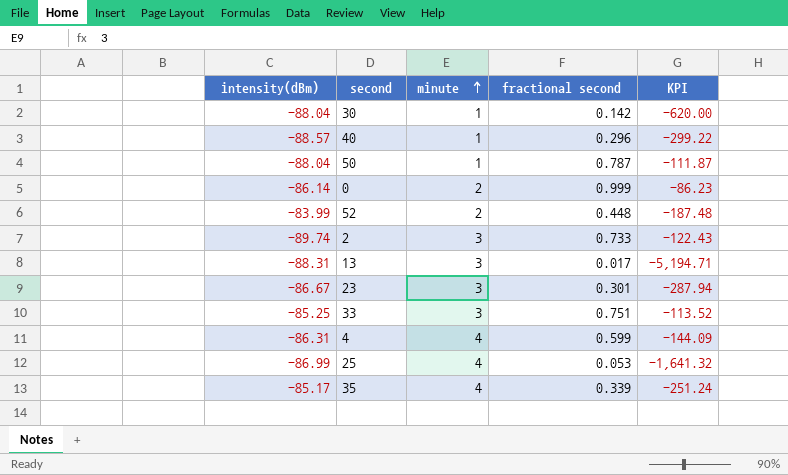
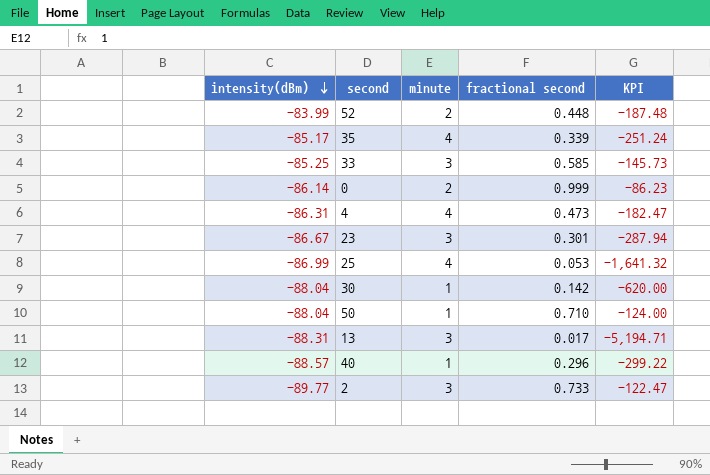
row order: minute ascending -> intensity(dBm) descending
33 | fractional second: 0.751 -> 0.585
33 | KPI: -113.52 -> -145.73
4 | fractional second: 0.599 -> 0.473
4 | KPI: -144.09 -> -182.47
50 | fractional second: 0.787 -> 0.710
50 | KPI: -111.87 -> -124.00
2 | intensity(dBm): -89.74 -> -89.77
2 | KPI: -122.43 -> -122.47

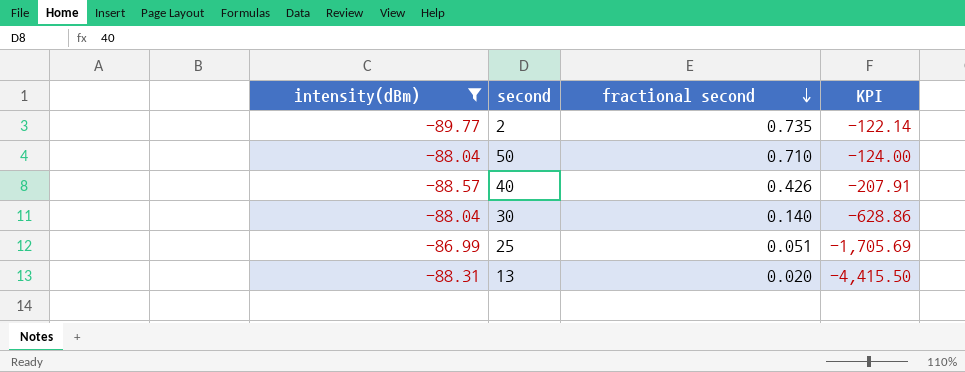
filter: none -> intensity(dBm) <= -86.99
row order: intensity(dBm) descending -> fractional second descending
column minute | position: 3 -> none
2 | fractional second: 0.733 -> 0.735
2 | KPI: -122.47 -> -122.14
40 | fractional second: 0.296 -> 0.426
40 | KPI: -299.22 -> -207.91
30 | fractional second: 0.142 -> 0.140
30 | KPI: -620.00 -> -628.86
25 | fractional second: 0.053 -> 0.051
25 | KPI: -1,641.32 -> -1,705.69
13 | fractional second: 0.017 -> 0.020
13 | KPI: -5,194.71 -> -4,415.50

